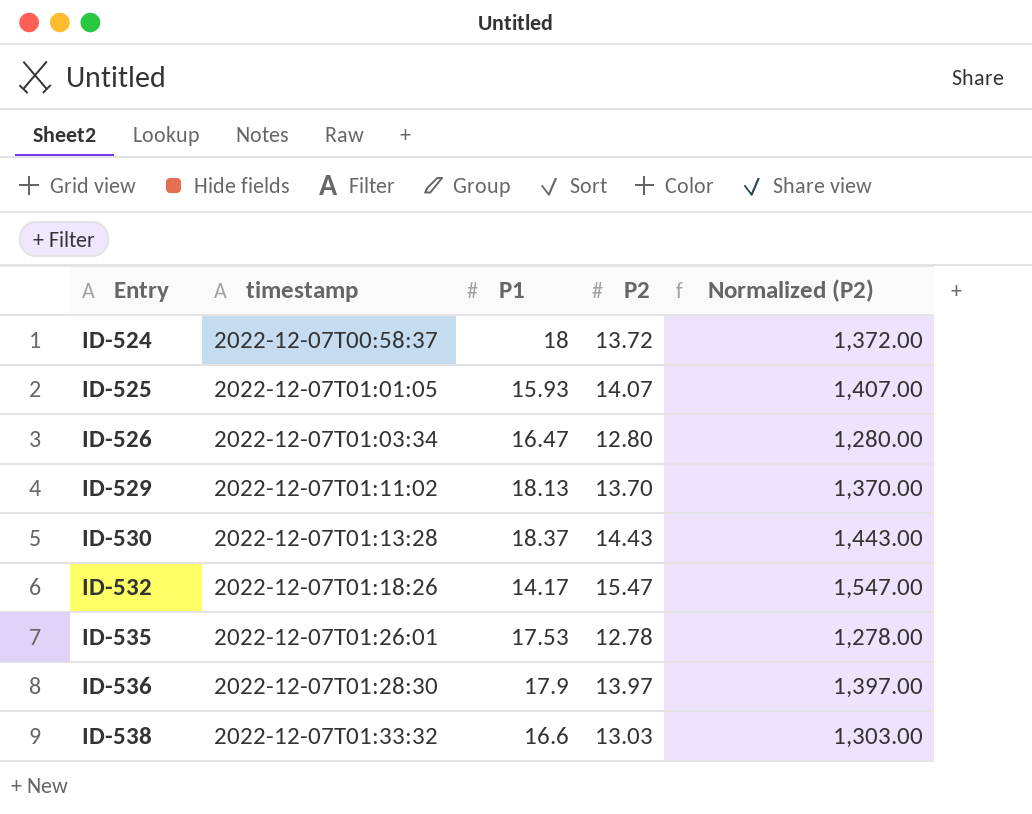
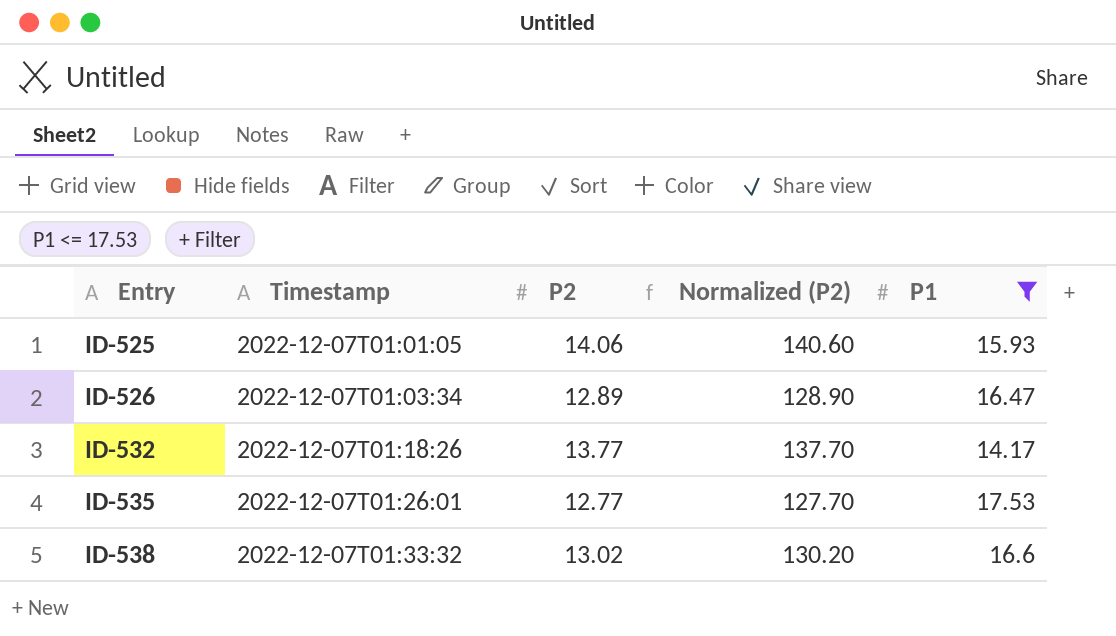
filter: none -> P1 <= 17.53
column name: timestamp -> Timestamp
column Normalized (P2) | formula: [P2] * 100 -> [P2] * 10
column P1 | position: 3 -> 5
ID-525 | P2: 14.07 -> 14.06
ID-526 | P2: 12.80 -> 12.89
ID-532 | P2: 15.47 -> 13.77
ID-535 | P2: 12.78 -> 12.77
ID-538 | P2: 13.03 -> 13.02

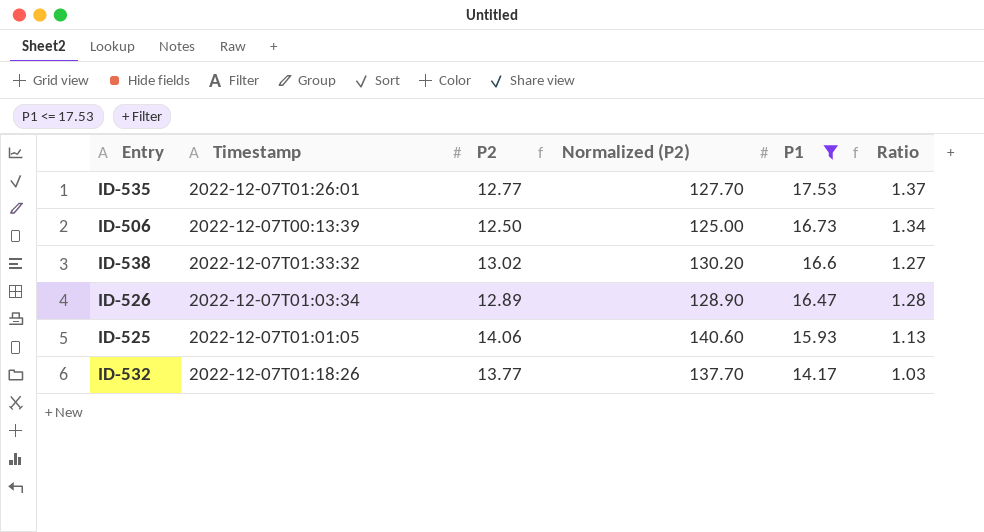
row order: Entry ascending -> P1 descending
column Ratio | formula: none -> [P1] / [P2]
row ID-506: none -> 2022-12-07T00:13:39 | 12.50 | 125.00 | 16.73 | 1.34

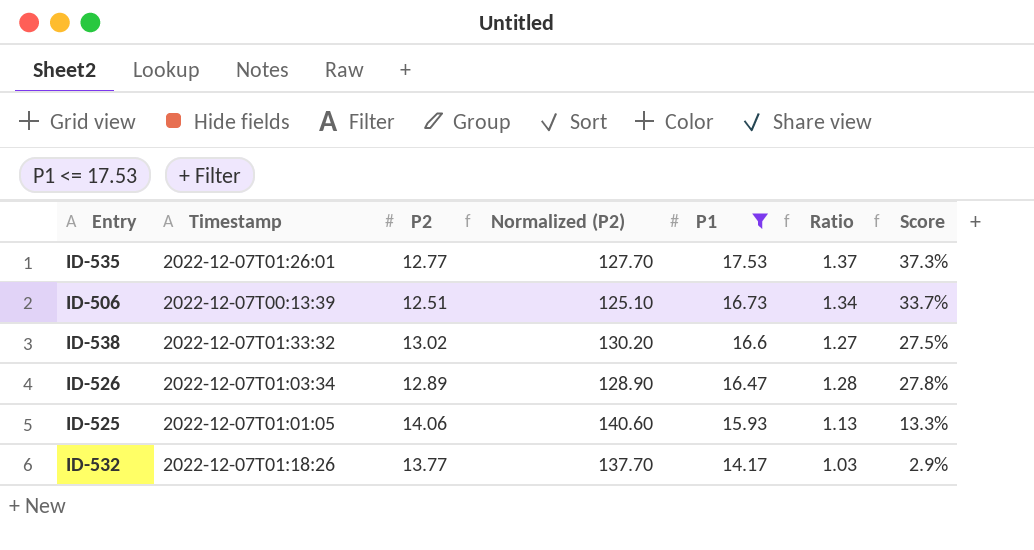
column Score | formula: none -> ([P1] - [P2]) / [P2]
ID-506 | P2: 12.50 -> 12.51
ID-506 | Normalized (P2): 125.00 -> 125.10

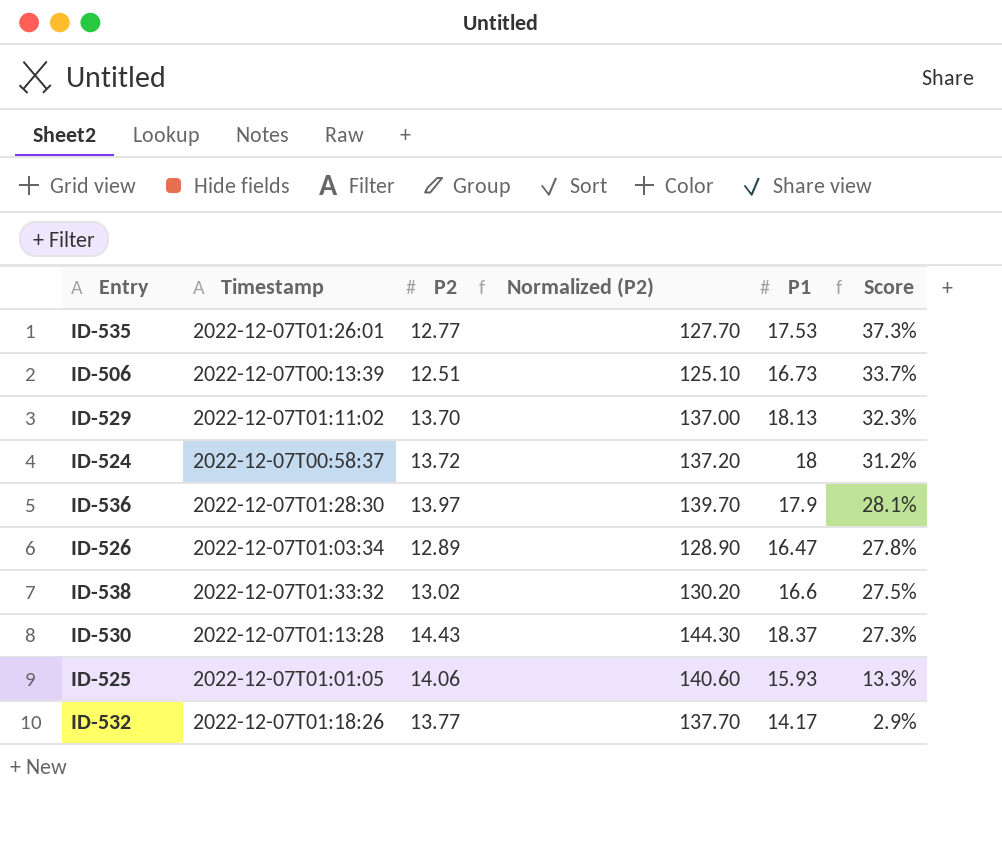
filter: P1 <= 17.53 -> none
row order: P1 descending -> Score descending
column Ratio | formula: [P1] / [P2] -> none

